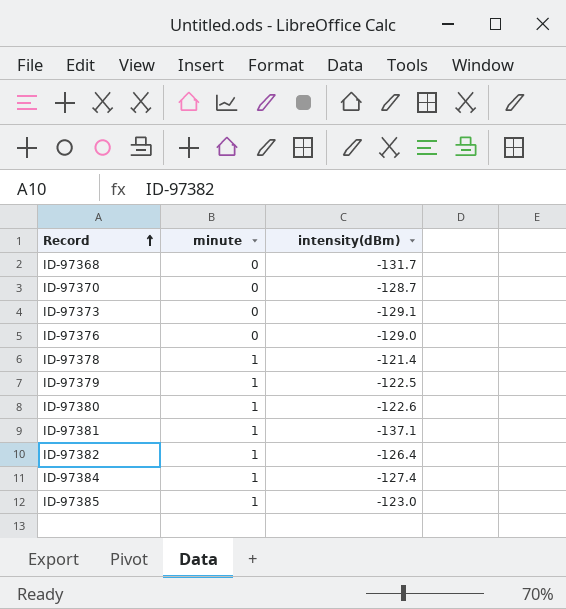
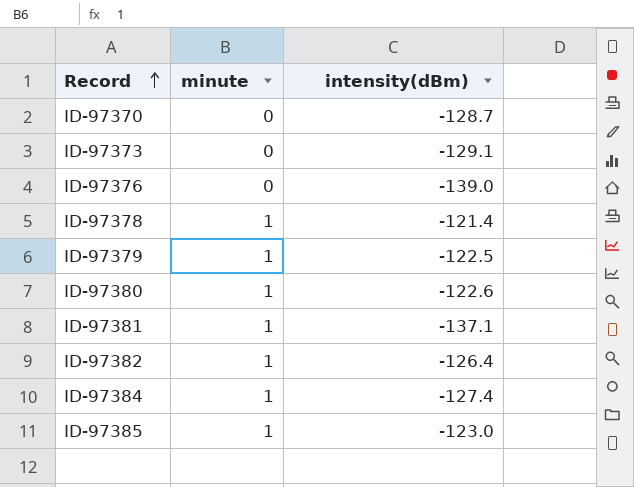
row ID-97368: 0 | -131.7 -> none
ID-97376 | intensity(dBm): -129.0 -> -139.0

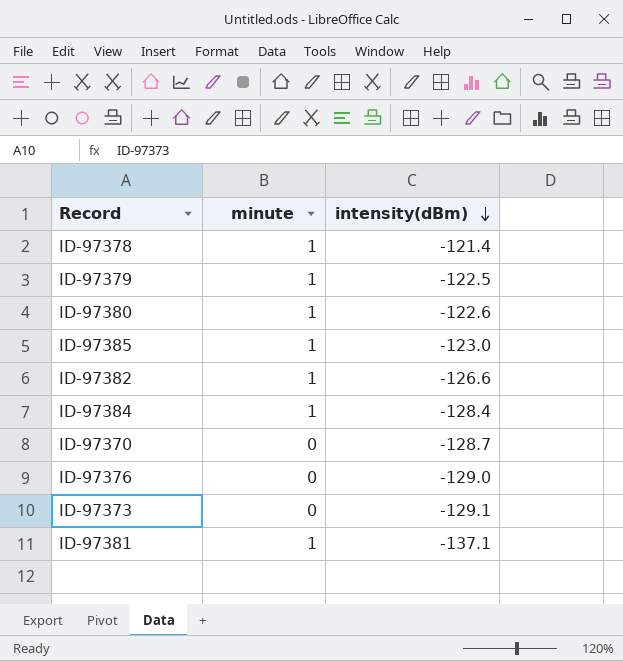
row order: Record ascending -> intensity(dBm) descending
ID-97382 | intensity(dBm): -126.4 -> -126.6
ID-97384 | intensity(dBm): -127.4 -> -128.4
ID-97376 | intensity(dBm): -139.0 -> -129.0

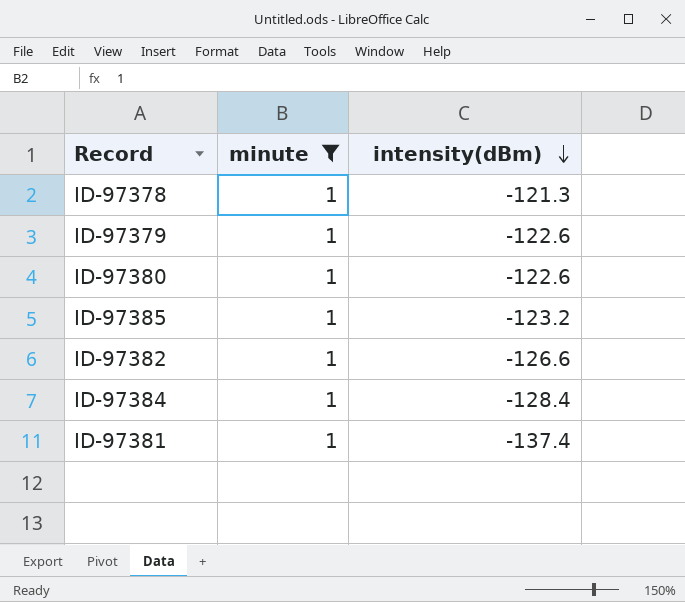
filter: none -> minute = 1
ID-97378 | intensity(dBm): -121.4 -> -121.3
ID-97379 | intensity(dBm): -122.5 -> -122.6
ID-97385 | intensity(dBm): -123.0 -> -123.2
ID-97381 | intensity(dBm): -137.1 -> -137.4

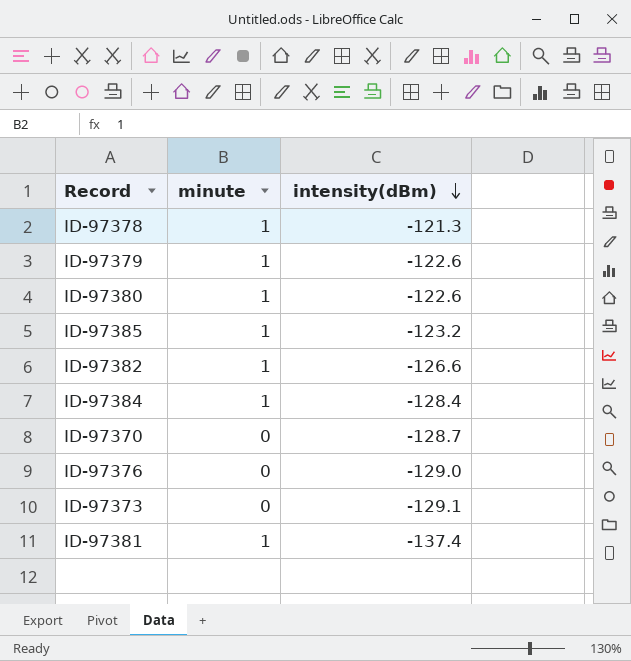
filter: minute = 1 -> none

